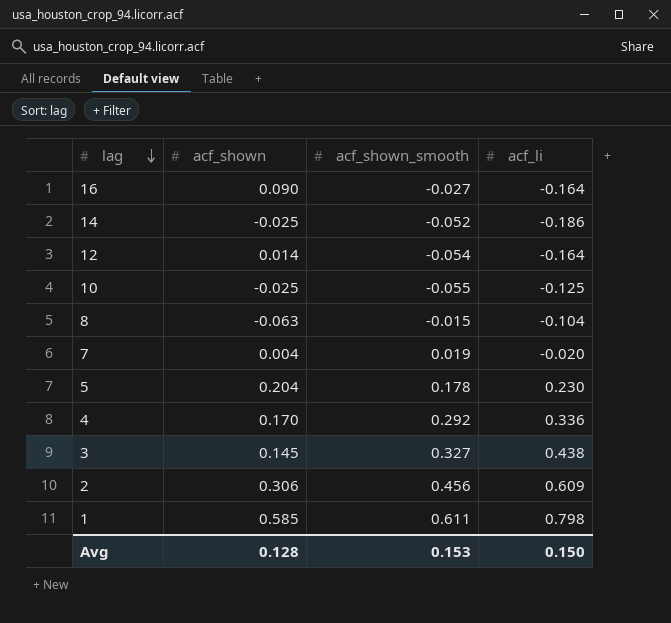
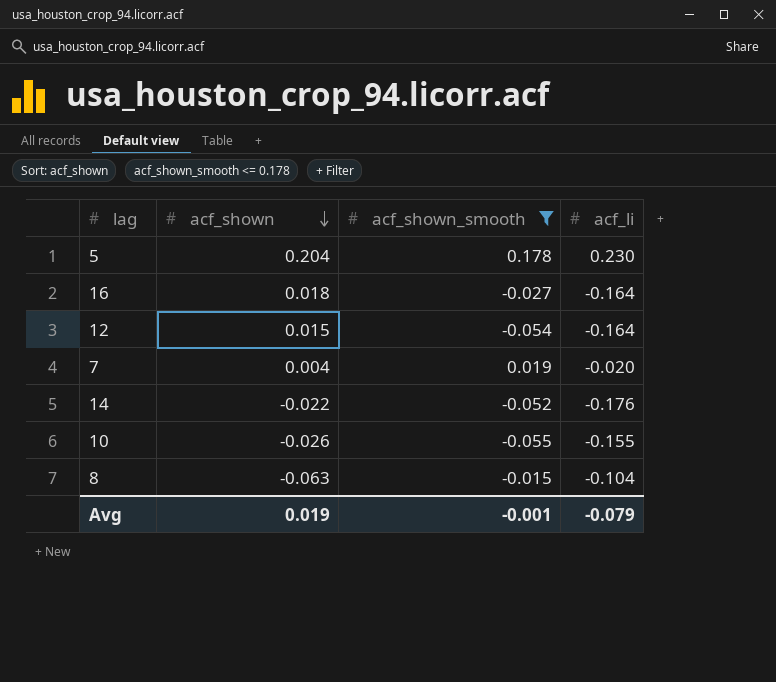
filter: none -> acf_shown_smooth <= 0.178
row order: lag descending -> acf_shown descending
16 | acf_shown: 0.090 -> 0.018
12 | acf_shown: 0.014 -> 0.015
14 | acf_shown: -0.025 -> -0.022
14 | acf_li: -0.186 -> -0.176
10 | acf_shown: -0.025 -> -0.026
10 | acf_li: -0.125 -> -0.155
Avg | acf_shown: 0.128 -> 0.019
Avg | acf_shown_smooth: 0.153 -> -0.001
Avg | acf_li: 0.150 -> -0.079

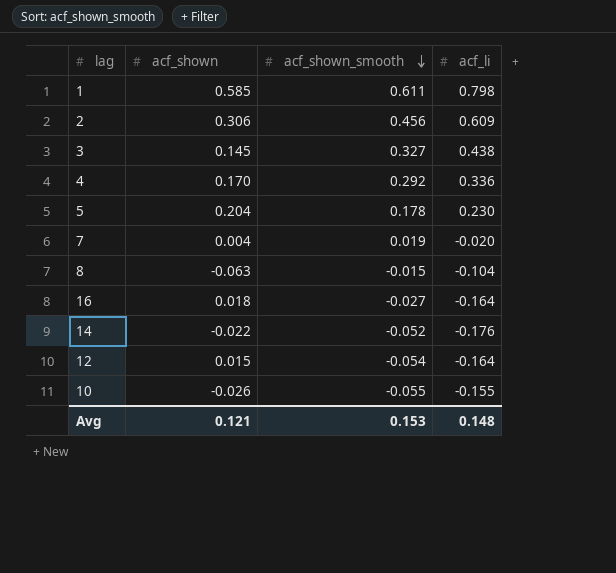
filter: acf_shown_smooth <= 0.178 -> none
row order: acf_shown descending -> acf_shown_smooth descending
Avg | acf_shown: 0.019 -> 0.121
Avg | acf_shown_smooth: -0.001 -> 0.153
Avg | acf_li: -0.079 -> 0.148

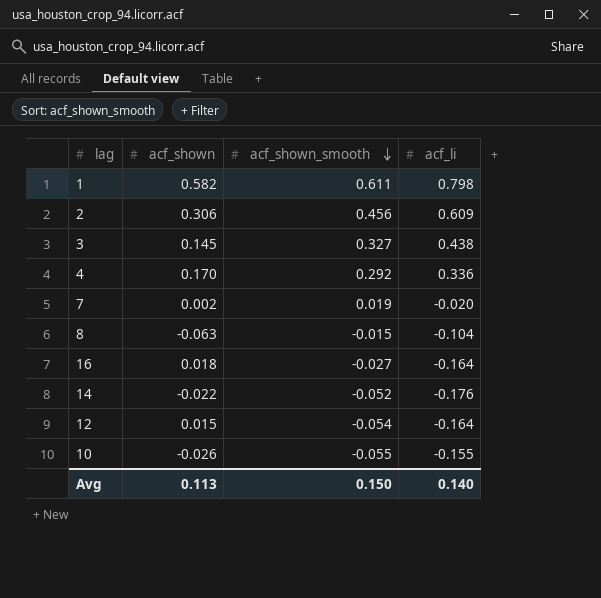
row 5: 0.204 | 0.178 | 0.230 -> none
1 | acf_shown: 0.585 -> 0.582
7 | acf_shown: 0.004 -> 0.002
Avg | acf_shown: 0.121 -> 0.113
Avg | acf_shown_smooth: 0.153 -> 0.150
Avg | acf_li: 0.148 -> 0.140

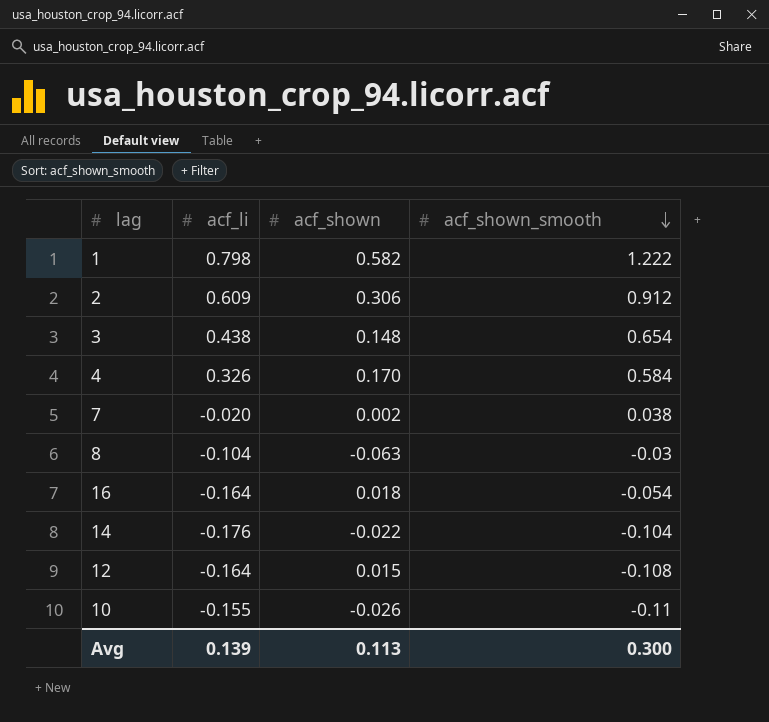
column acf_li | position: 4 -> 2
1 | acf_shown_smooth: 0.611 -> 1.222
2 | acf_shown_smooth: 0.456 -> 0.912
3 | acf_shown: 0.145 -> 0.148
3 | acf_shown_smooth: 0.327 -> 0.654
4 | acf_li: 0.336 -> 0.326
4 | acf_shown_smooth: 0.292 -> 0.584
7 | acf_shown_smooth: 0.019 -> 0.038
8 | acf_shown_smooth: -0.015 -> -0.03
16 | acf_shown_smooth: -0.027 -> -0.054
14 | acf_shown_smooth: -0.052 -> -0.104
12 | acf_shown_smooth: -0.054 -> -0.108
10 | acf_shown_smooth: -0.055 -> -0.11
Avg | acf_li: 0.140 -> 0.139
Avg | acf_shown_smooth: 0.150 -> 0.300

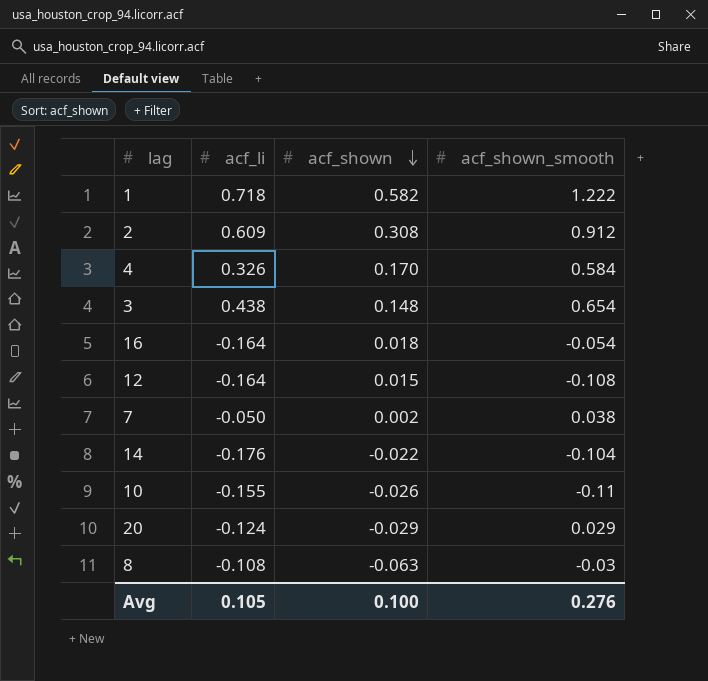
row order: acf_shown_smooth descending -> acf_shown descending
1 | acf_li: 0.798 -> 0.718
2 | acf_shown: 0.306 -> 0.308
7 | acf_li: -0.020 -> -0.050
row 20: none -> -0.124 | -0.029 | 0.029
8 | acf_li: -0.104 -> -0.108
Avg | acf_li: 0.139 -> 0.105
Avg | acf_shown: 0.113 -> 0.100
Avg | acf_shown_smooth: 0.300 -> 0.276

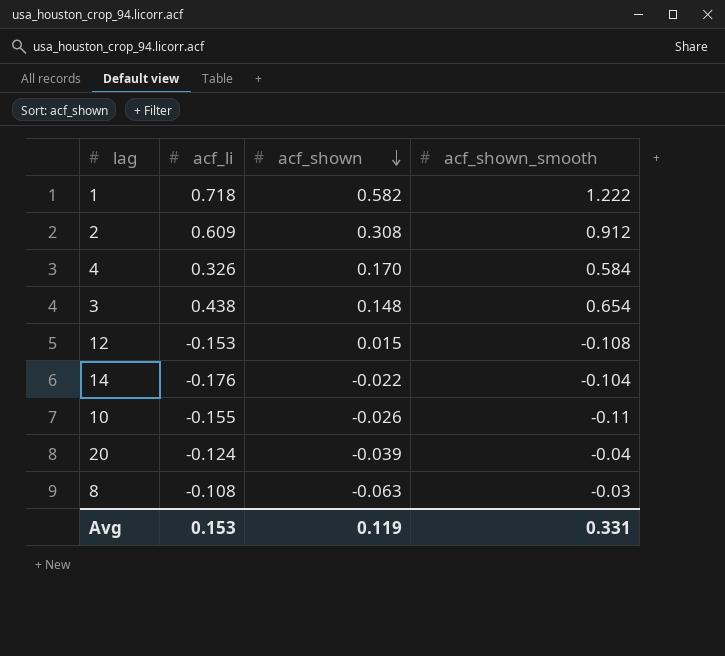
row 16: -0.164 | 0.018 | -0.054 -> none
row 7: -0.050 | 0.002 | 0.038 -> none
12 | acf_li: -0.164 -> -0.153
20 | acf_shown: -0.029 -> -0.039
20 | acf_shown_smooth: 0.029 -> -0.04
Avg | acf_li: 0.105 -> 0.153
Avg | acf_shown: 0.100 -> 0.119
Avg | acf_shown_smooth: 0.276 -> 0.331

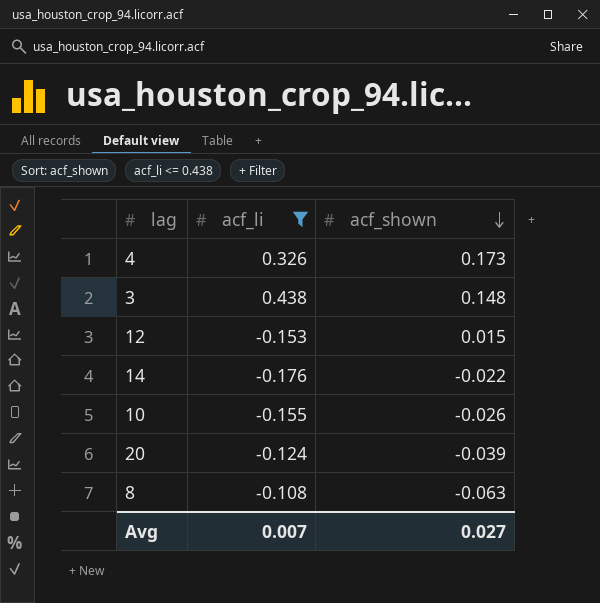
filter: none -> acf_li <= 0.438
column acf_shown_smooth | position: 4 -> none
4 | acf_shown: 0.170 -> 0.173
Avg | acf_li: 0.153 -> 0.007
Avg | acf_shown: 0.119 -> 0.027

